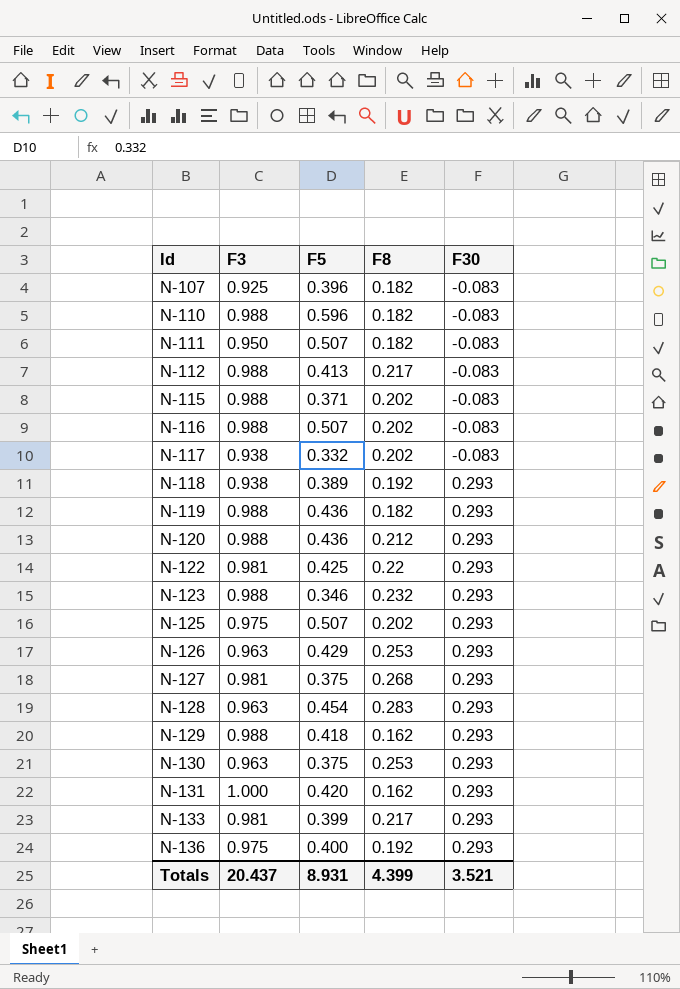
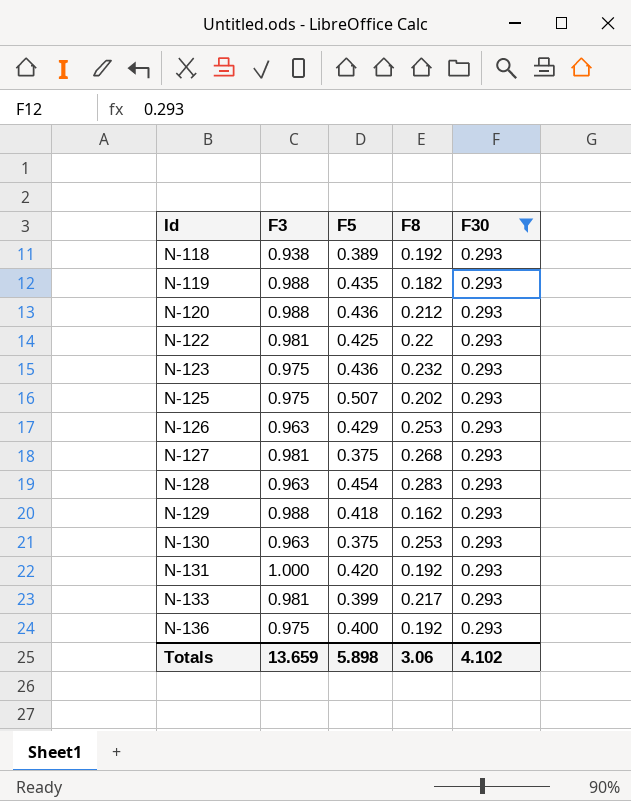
filter: none -> F30 = 0.293
N-119 | F5: 0.436 -> 0.435
N-123 | F3: 0.988 -> 0.975
N-123 | F5: 0.346 -> 0.436
N-131 | F8: 0.162 -> 0.192
Totals | F3: 20.437 -> 13.659
Totals | F5: 8.931 -> 5.898
Totals | F8: 4.399 -> 3.06
Totals | F30: 3.521 -> 4.102

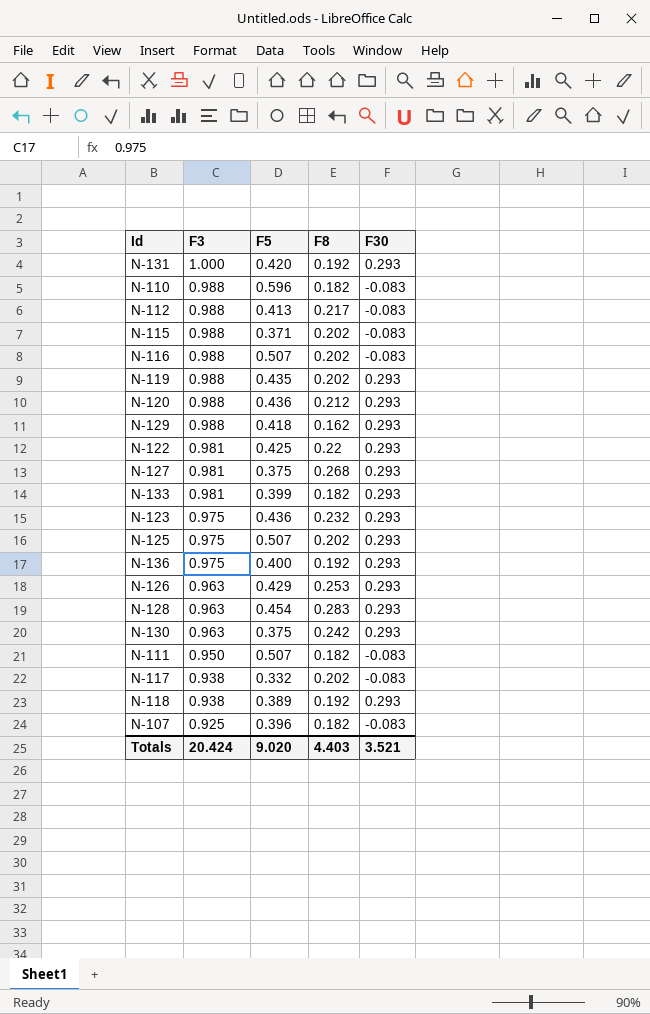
filter: F30 = 0.293 -> none
row order: Id ascending -> F3 descending
N-119 | F8: 0.182 -> 0.202
N-133 | F8: 0.217 -> 0.182
N-130 | F8: 0.253 -> 0.242
Totals | F3: 13.659 -> 20.424
Totals | F5: 5.898 -> 9.020
Totals | F8: 3.06 -> 4.403
Totals | F30: 4.102 -> 3.521

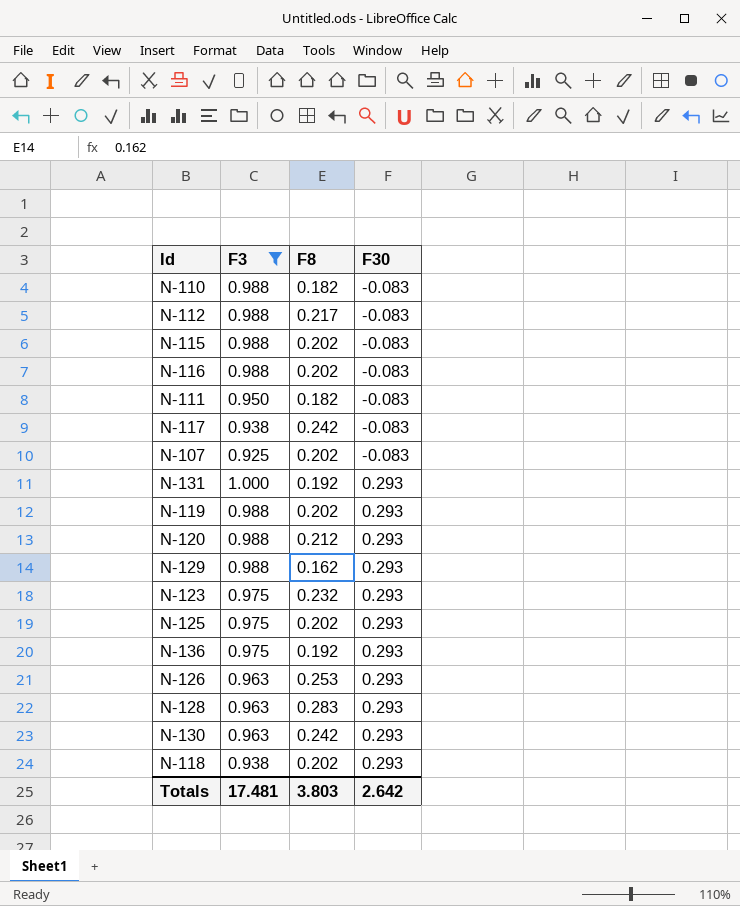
filter: none -> F3 != 0.981
row order: F3 descending -> F30 ascending
column F5 | position: 3 -> none
N-117 | F8: 0.202 -> 0.242
N-107 | F8: 0.182 -> 0.202
N-118 | F8: 0.192 -> 0.202
Totals | F3: 20.424 -> 17.481
Totals | F8: 4.403 -> 3.803
Totals | F30: 3.521 -> 2.642

